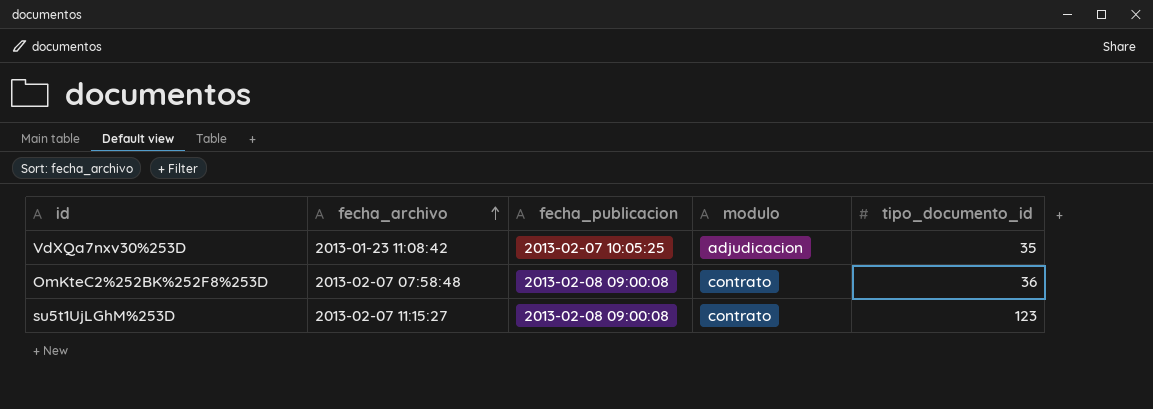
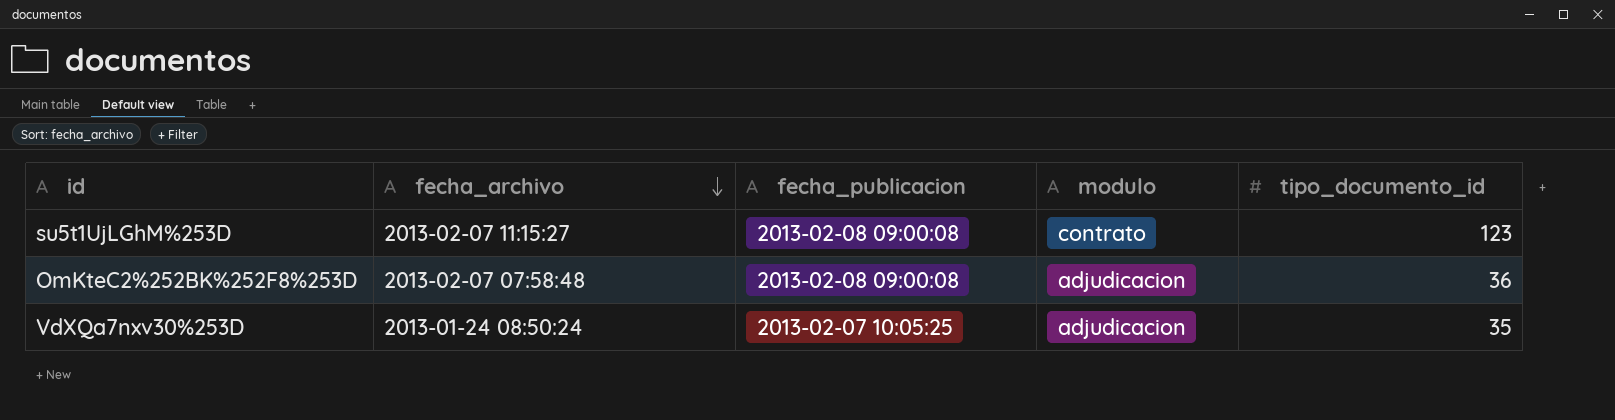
row order: fecha_archivo ascending -> fecha_archivo descending
OmKteC2%252BK%252F8%253D | modulo: contrato -> adjudicacion
VdXQa7nxv30%253D | fecha_archivo: 2013-01-23 11:08:42 -> 2013-01-24 08:50:24

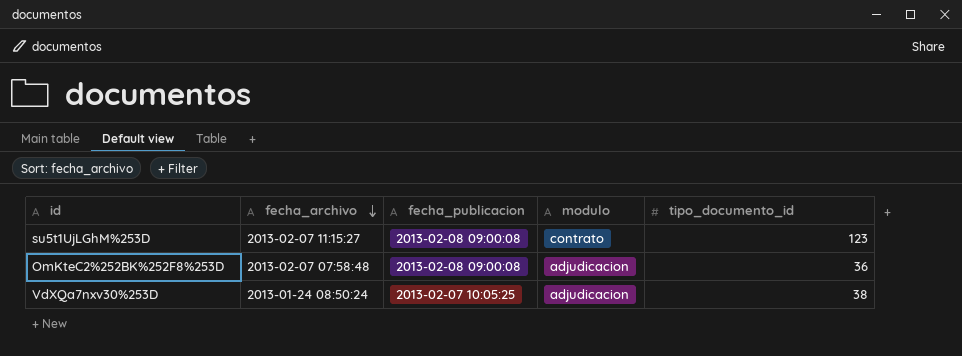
VdXQa7nxv30%253D | tipo_documento_id: 35 -> 38

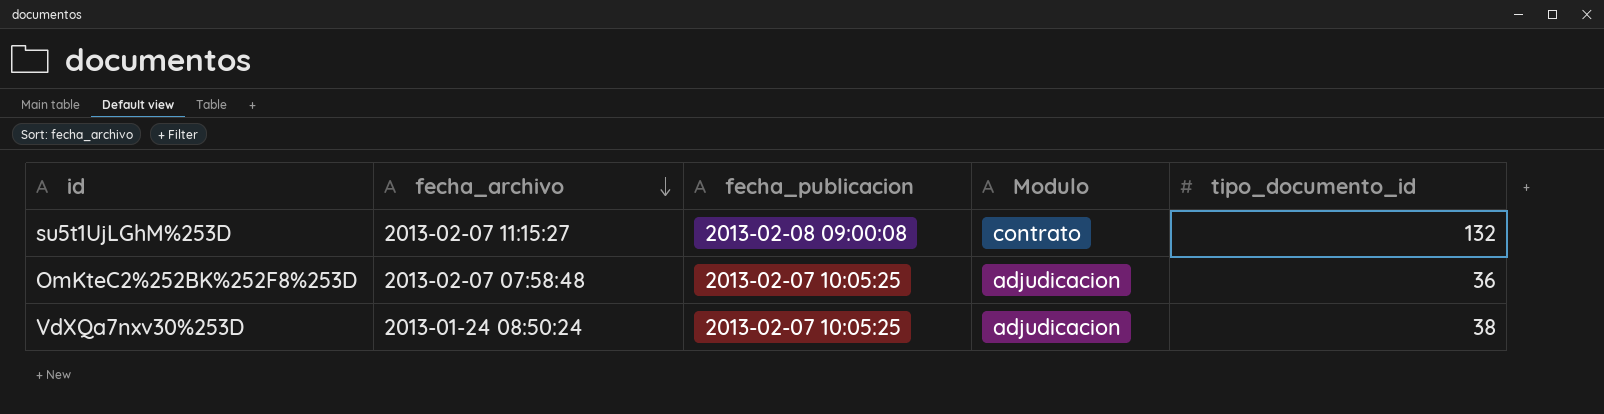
column name: modulo -> Modulo
su5t1UjLGhM%253D | tipo_documento_id: 123 -> 132
OmKteC2%252BK%252F8%253D | fecha_publicacion: 2013-02-08 09:00:08 -> 2013-02-07 10:05:25

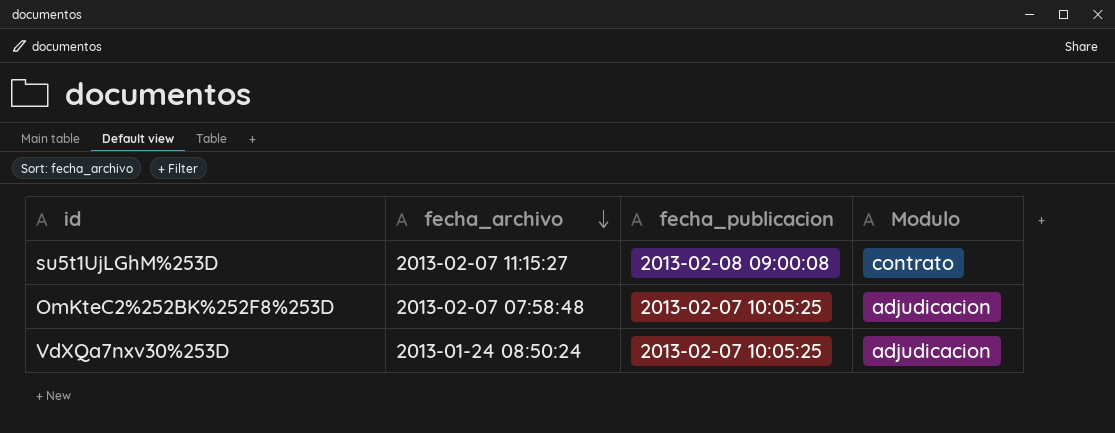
column tipo_documento_id | position: 5 -> none

